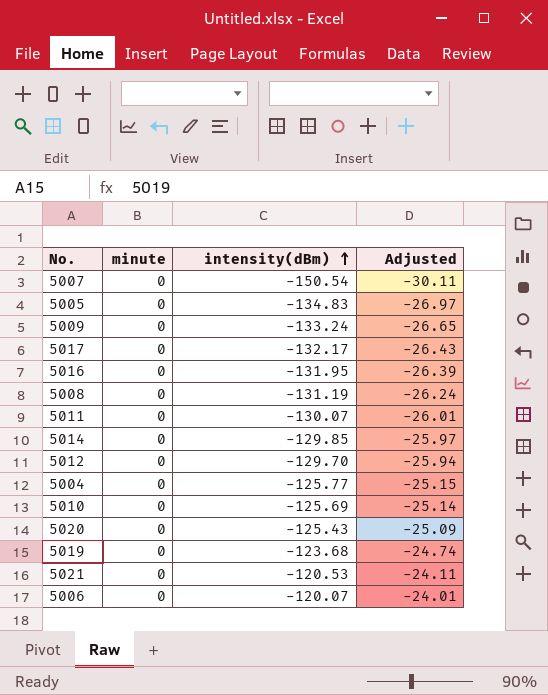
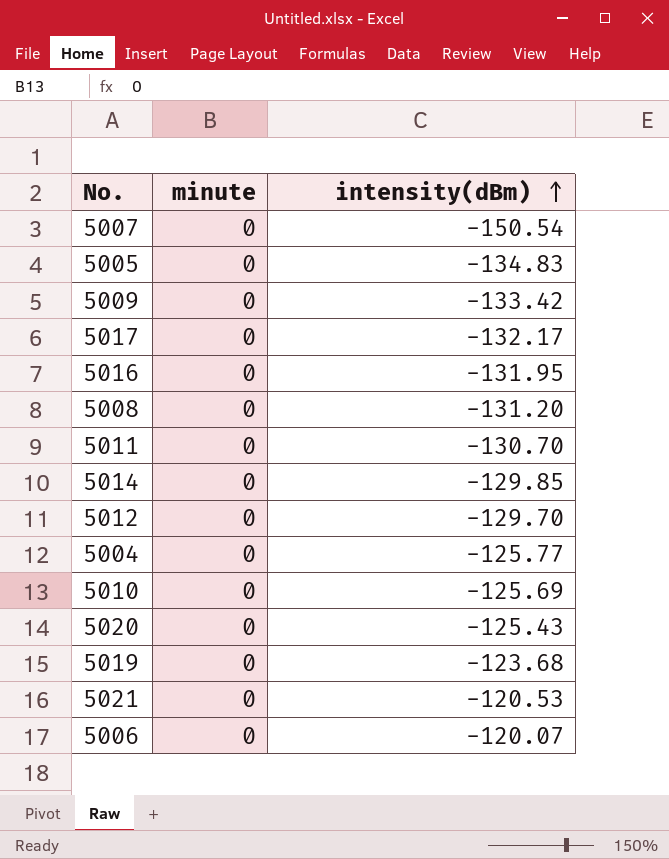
column Adjusted | formula: [intensity(dBm)] * 0.2 -> none
5009 | intensity(dBm): -133.24 -> -133.42
5008 | intensity(dBm): -131.19 -> -131.20
5011 | intensity(dBm): -130.07 -> -130.70

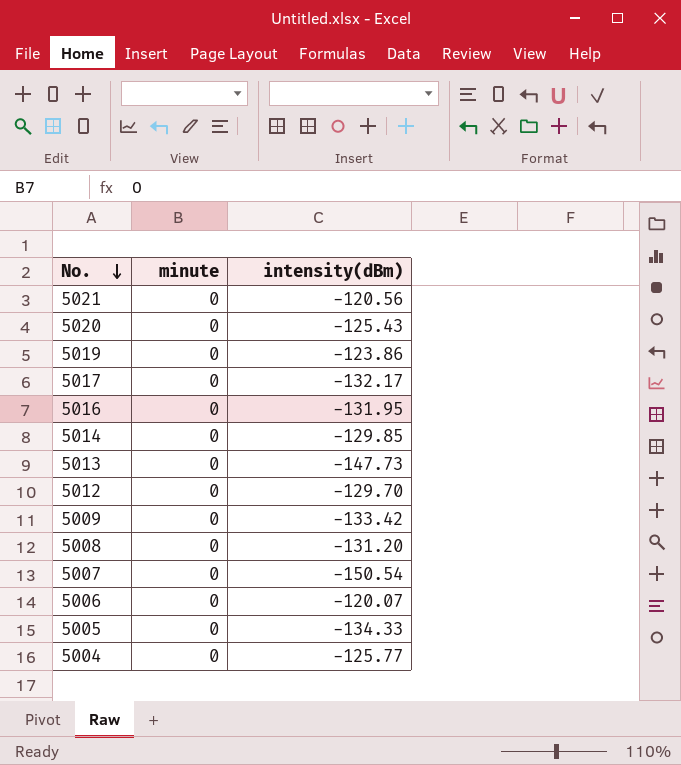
row order: intensity(dBm) ascending -> No. descending
row 5011: 0 | -130.70 -> none
row 5010: 0 | -125.69 -> none
5021 | intensity(dBm): -120.53 -> -120.56
5019 | intensity(dBm): -123.68 -> -123.86
row 5013: none -> 0 | -147.73
5005 | intensity(dBm): -134.83 -> -134.33

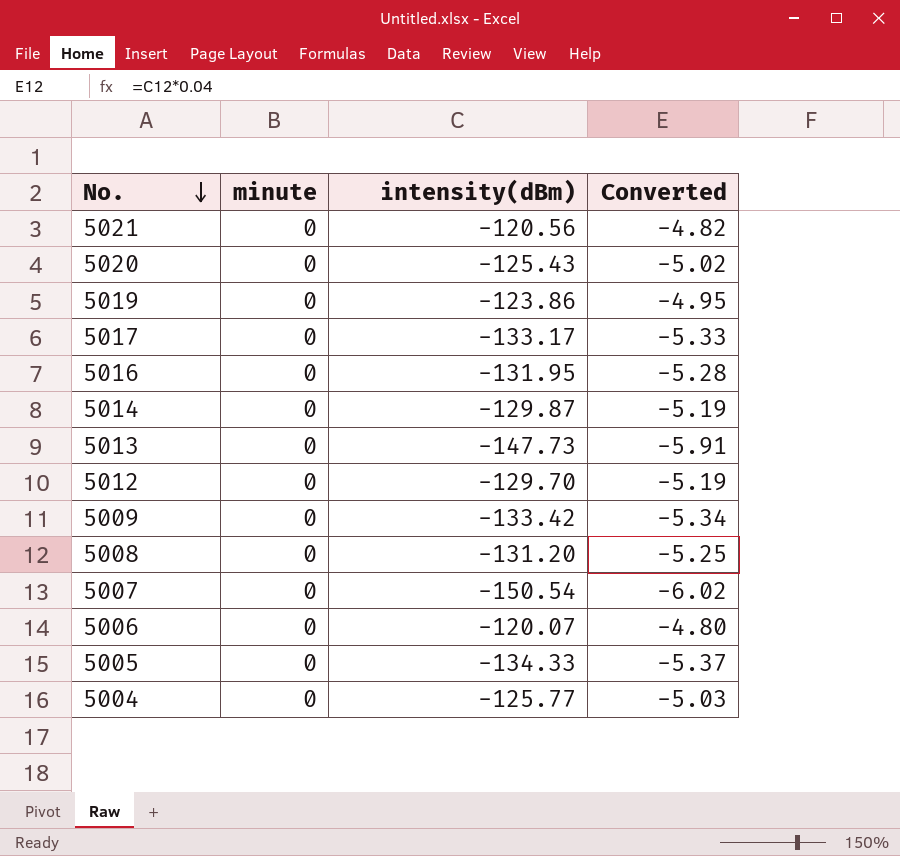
column Converted | formula: none -> [intensity(dBm)] * 0.04
5017 | intensity(dBm): -132.17 -> -133.17
5014 | intensity(dBm): -129.85 -> -129.87

